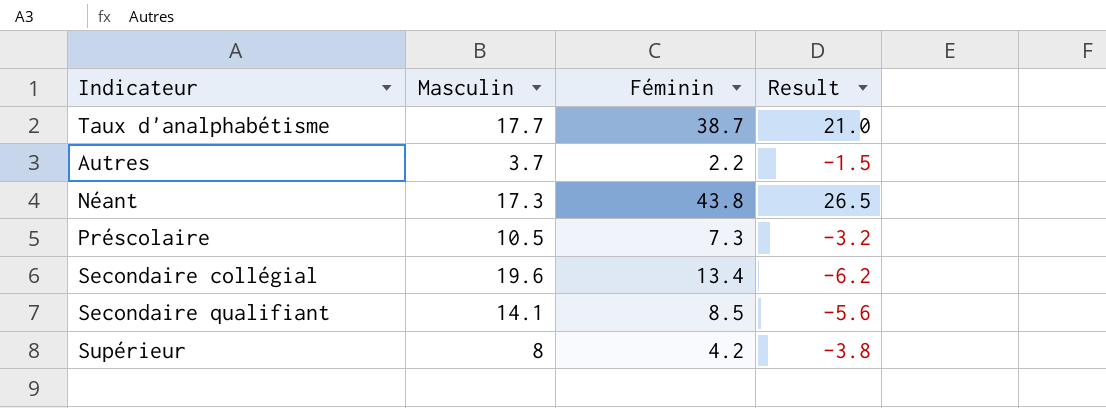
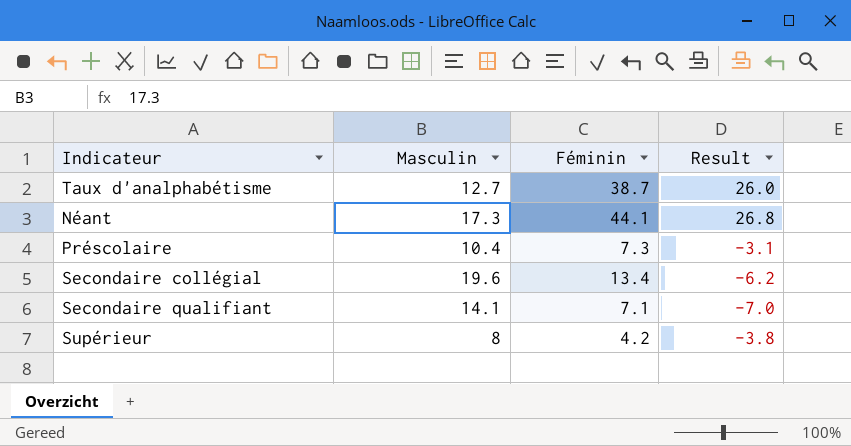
row Autres: 3.7 | 2.2 | -1.5 -> none
Taux d'analphabétisme | Masculin: 17.7 -> 12.7
Taux d'analphabétisme | Result: 21.0 -> 26.0
Néant | Féminin: 43.8 -> 44.1
Néant | Result: 26.5 -> 26.8
Préscolaire | Masculin: 10.5 -> 10.4
Préscolaire | Result: -3.2 -> -3.1
Secondaire qualifiant | Féminin: 8.5 -> 7.1
Secondaire qualifiant | Result: -5.6 -> -7.0

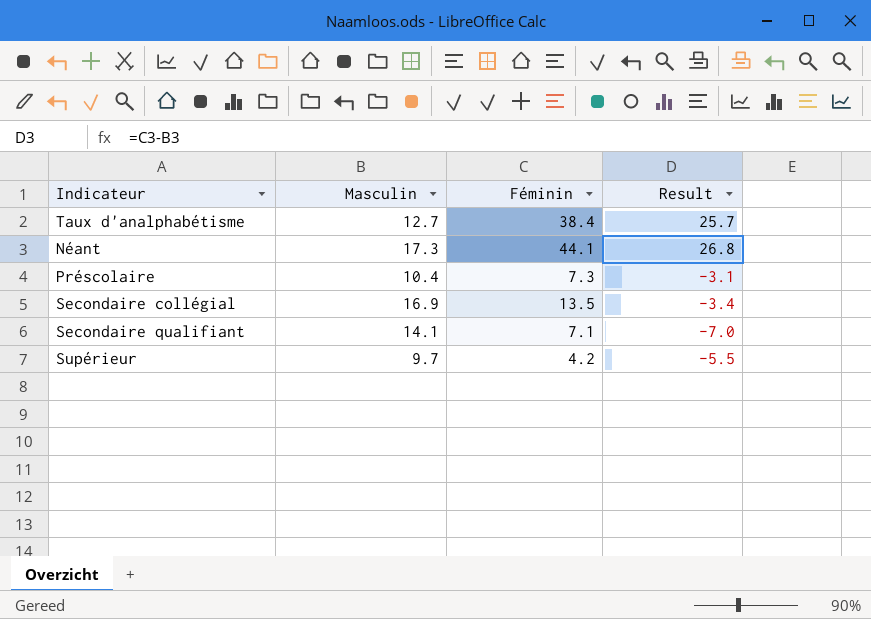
Taux d'analphabétisme | Féminin: 38.7 -> 38.4
Taux d'analphabétisme | Result: 26.0 -> 25.7
Secondaire collégial | Masculin: 19.6 -> 16.9
Secondaire collégial | Féminin: 13.4 -> 13.5
Secondaire collégial | Result: -6.2 -> -3.4
Supérieur | Masculin: 8 -> 9.7
Supérieur | Result: -3.8 -> -5.5

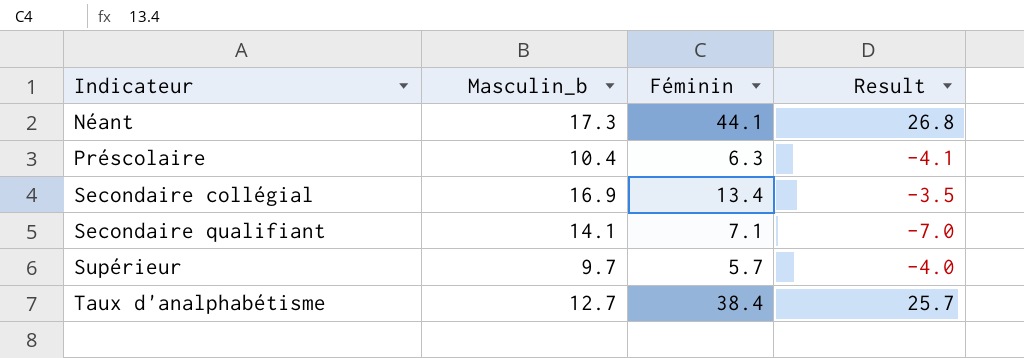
row order: none -> Indicateur ascending
column name: Masculin -> Masculin_b
Préscolaire | Féminin: 7.3 -> 6.3
Préscolaire | Result: -3.1 -> -4.1
Secondaire collégial | Féminin: 13.5 -> 13.4
Secondaire collégial | Result: -3.4 -> -3.5
Supérieur | Féminin: 4.2 -> 5.7
Supérieur | Result: -5.5 -> -4.0

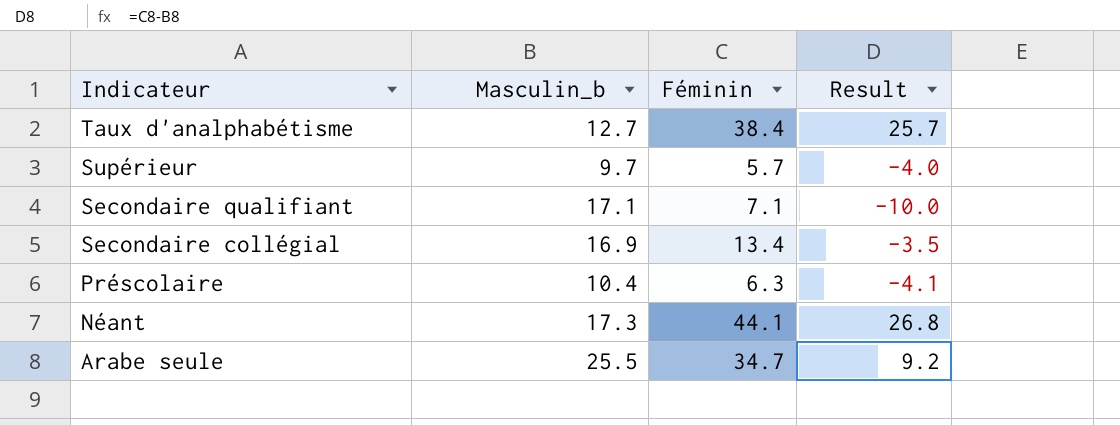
row order: Indicateur ascending -> Indicateur descending
Secondaire qualifiant | Masculin_b: 14.1 -> 17.1
Secondaire qualifiant | Result: -7.0 -> -10.0
row Arabe seule: none -> 25.5 | 34.7 | 9.2

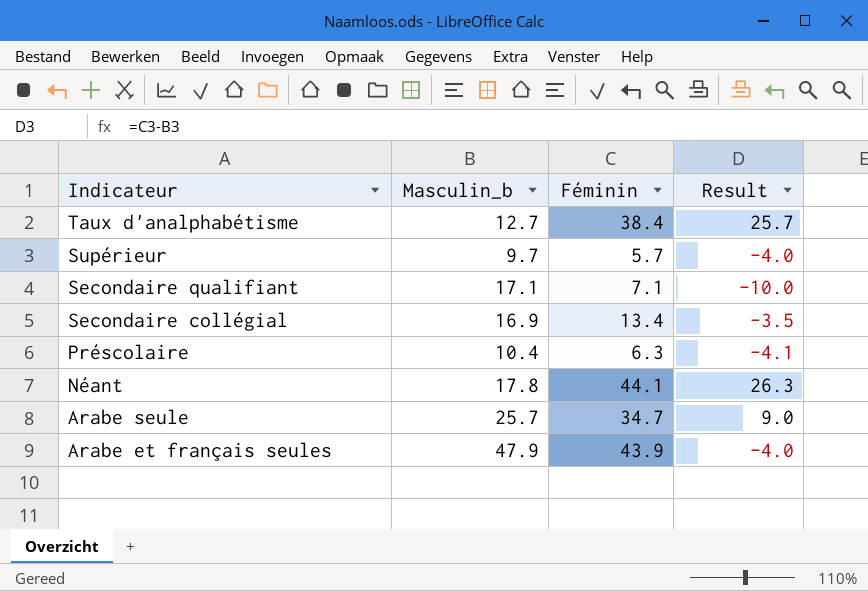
Néant | Masculin_b: 17.3 -> 17.8
Néant | Result: 26.8 -> 26.3
Arabe seule | Masculin_b: 25.5 -> 25.7
Arabe seule | Result: 9.2 -> 9.0
row Arabe et français seules: none -> 47.9 | 43.9 | -4.0

